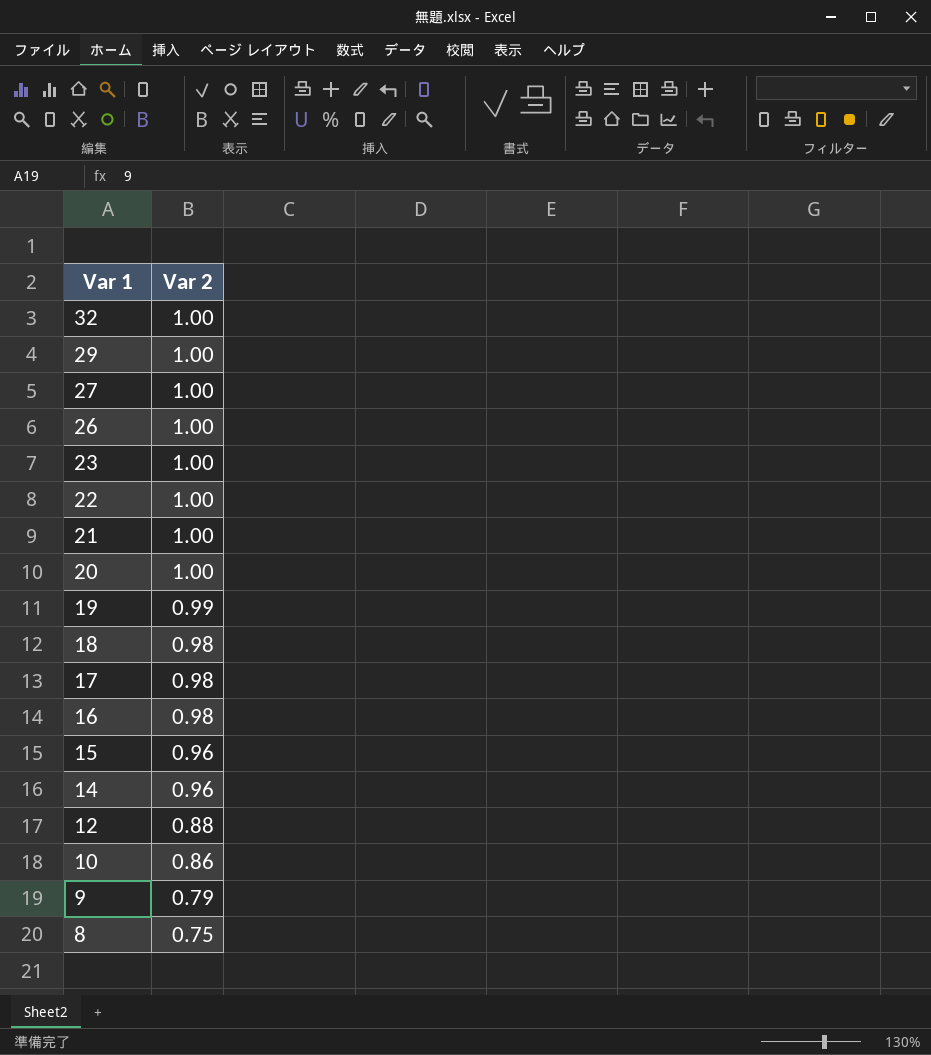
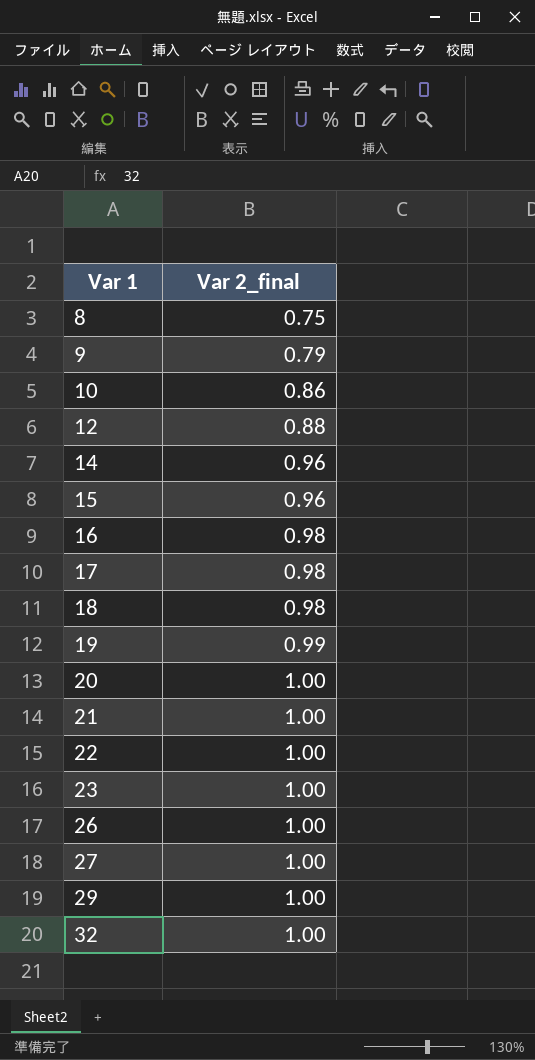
row order: Var 1 descending -> Var 1 ascending
column name: Var 2 -> Var 2_final

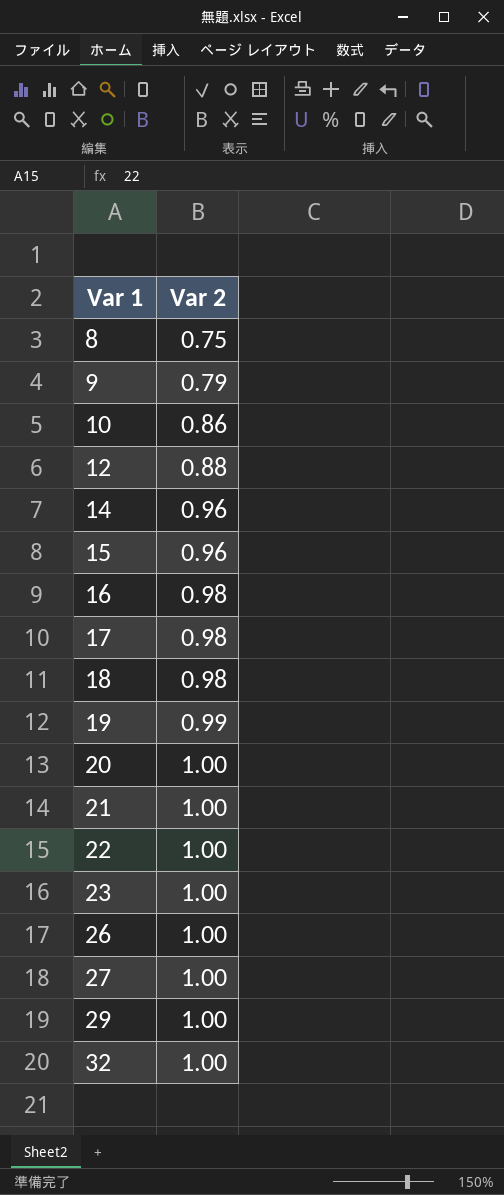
column name: Var 2_final -> Var 2

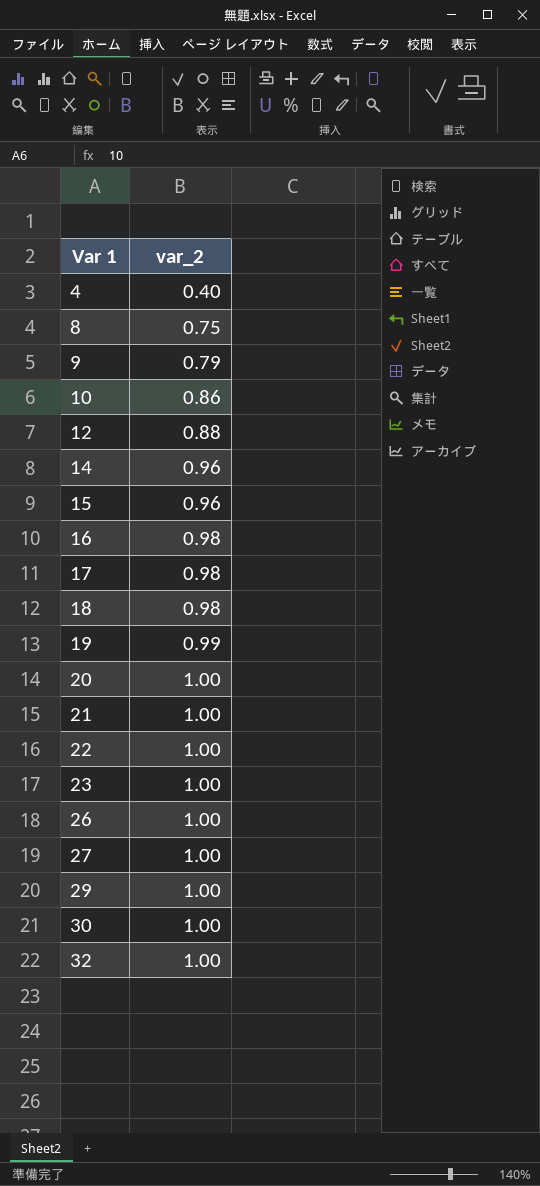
column name: Var 2 -> var_2
row 4: none -> 0.40
row 30: none -> 1.00

